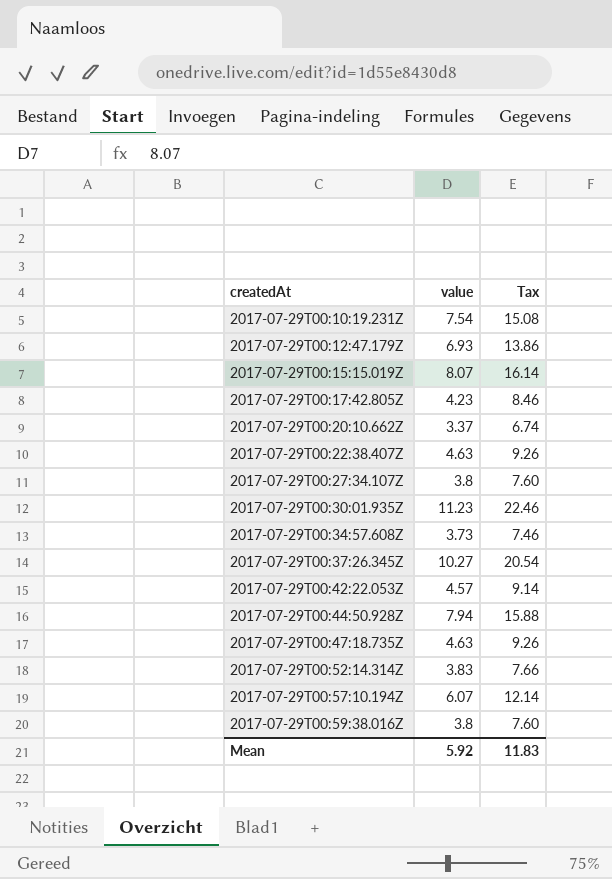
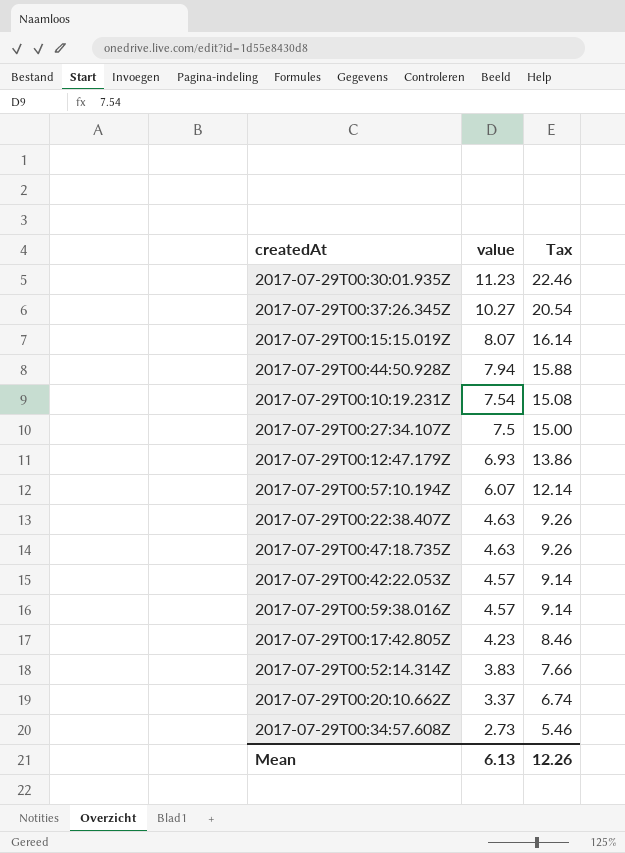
row order: createdAt ascending -> value descending
2017-07-29T00:27:34.107Z | value: 3.8 -> 7.5
2017-07-29T00:27:34.107Z | Tax: 7.60 -> 15.00
2017-07-29T00:59:38.016Z | value: 3.8 -> 4.57
2017-07-29T00:59:38.016Z | Tax: 7.60 -> 9.14
2017-07-29T00:34:57.608Z | value: 3.73 -> 2.73
2017-07-29T00:34:57.608Z | Tax: 7.46 -> 5.46
Mean | value: 5.92 -> 6.13
Mean | Tax: 11.83 -> 12.26

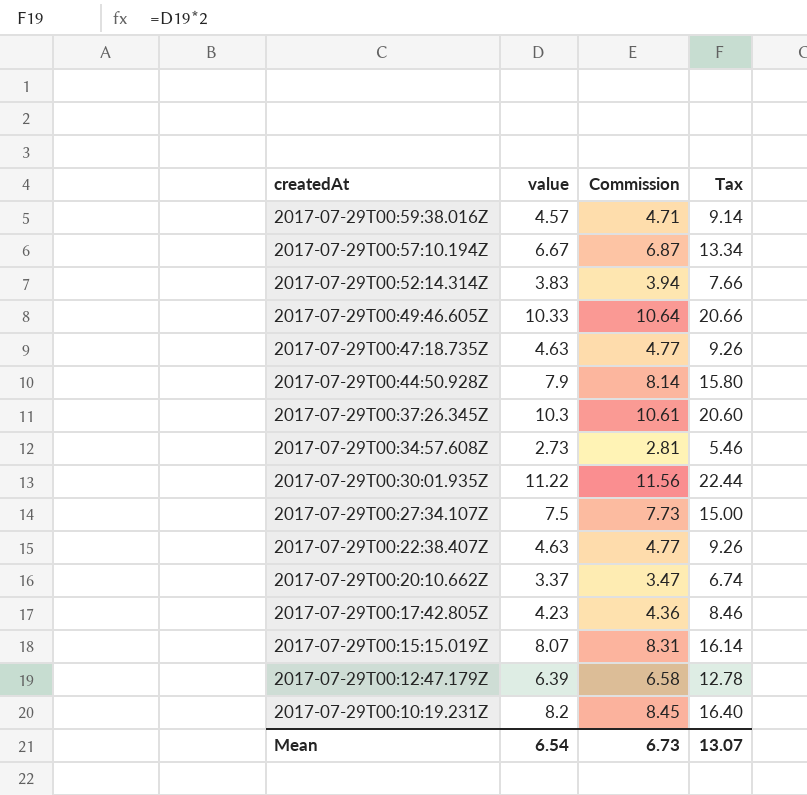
row order: value descending -> createdAt descending
column Commission | formula: none -> [value] * 1.03
row 2017-07-29T00:42:22.053Z: 4.57 | 9.14 -> none
2017-07-29T00:57:10.194Z | value: 6.07 -> 6.67
2017-07-29T00:57:10.194Z | Tax: 12.14 -> 13.34
row 2017-07-29T00:49:46.605Z: none -> 10.33 | 10.64 | 20.66
2017-07-29T00:44:50.928Z | value: 7.94 -> 7.9
2017-07-29T00:44:50.928Z | Tax: 15.88 -> 15.80
2017-07-29T00:37:26.345Z | value: 10.27 -> 10.3
2017-07-29T00:37:26.345Z | Tax: 20.54 -> 20.60
2017-07-29T00:30:01.935Z | value: 11.23 -> 11.22
2017-07-29T00:30:01.935Z | Tax: 22.46 -> 22.44
2017-07-29T00:12:47.179Z | value: 6.93 -> 6.39
2017-07-29T00:12:47.179Z | Tax: 13.86 -> 12.78
2017-07-29T00:10:19.231Z | value: 7.54 -> 8.2
2017-07-29T00:10:19.231Z | Tax: 15.08 -> 16.40
Mean | value: 6.13 -> 6.54
Mean | Tax: 12.26 -> 13.07

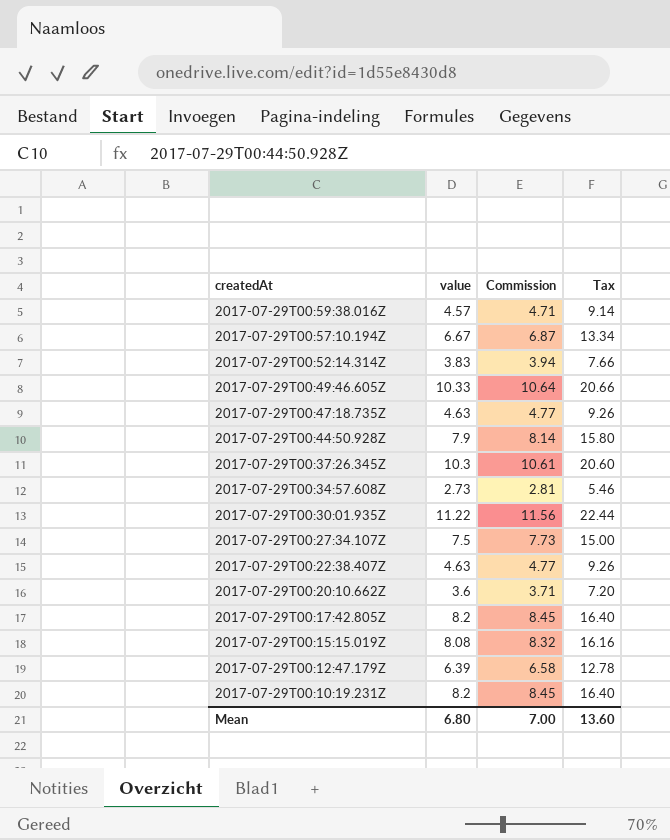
2017-07-29T00:20:10.662Z | value: 3.37 -> 3.6
2017-07-29T00:20:10.662Z | Commission: 3.47 -> 3.71
2017-07-29T00:20:10.662Z | Tax: 6.74 -> 7.20
2017-07-29T00:17:42.805Z | value: 4.23 -> 8.2
2017-07-29T00:17:42.805Z | Commission: 4.36 -> 8.45
2017-07-29T00:17:42.805Z | Tax: 8.46 -> 16.40
2017-07-29T00:15:15.019Z | value: 8.07 -> 8.08
2017-07-29T00:15:15.019Z | Commission: 8.31 -> 8.32
2017-07-29T00:15:15.019Z | Tax: 16.14 -> 16.16
Mean | value: 6.54 -> 6.80
Mean | Commission: 6.73 -> 7.00
Mean | Tax: 13.07 -> 13.60

